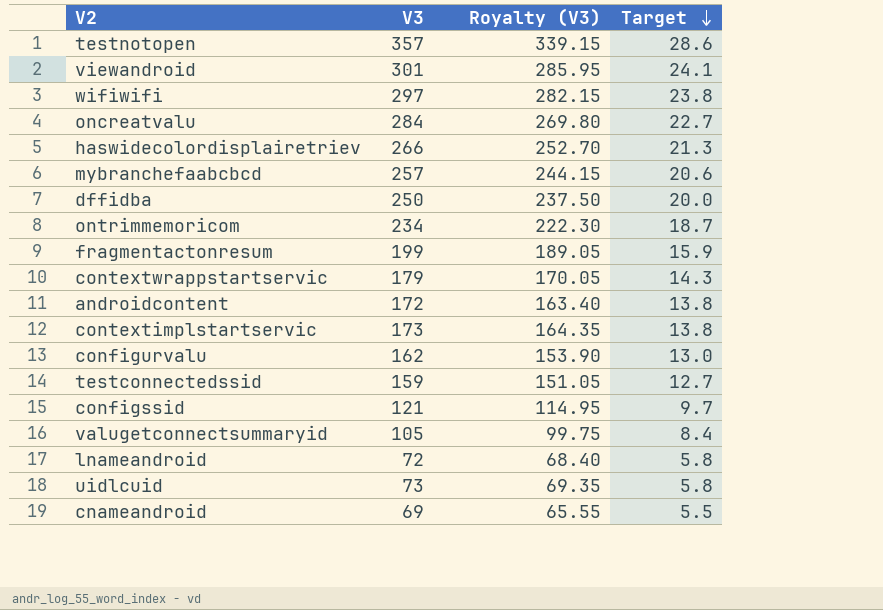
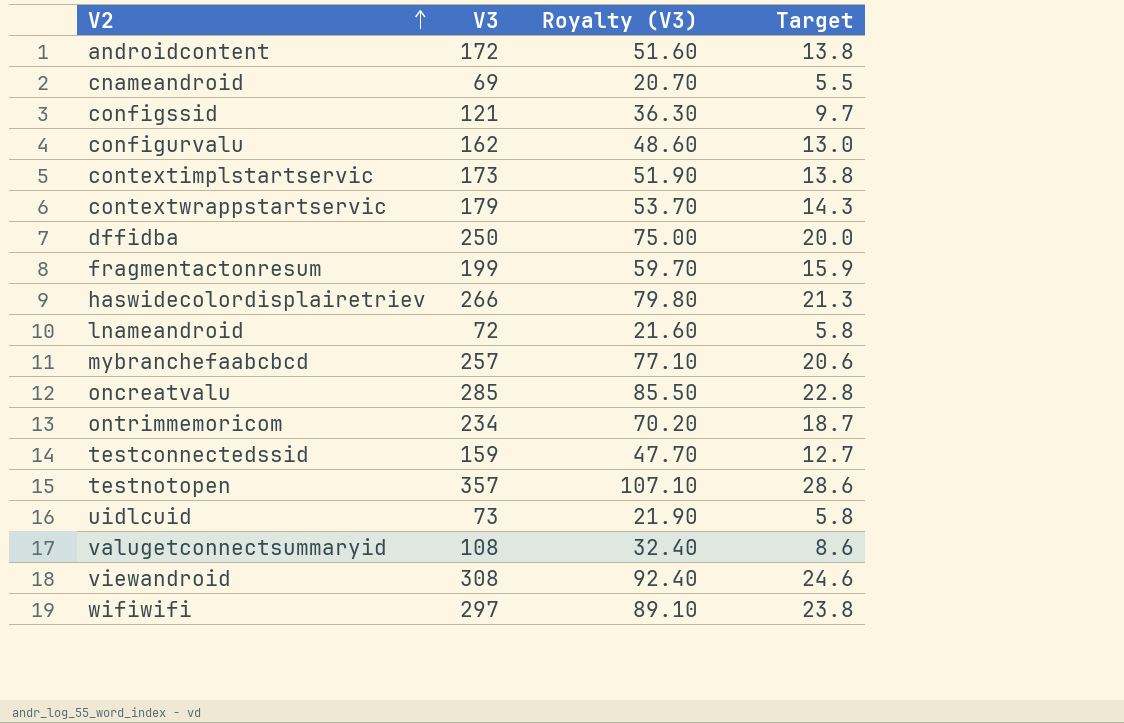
row order: Target descending -> V2 ascending
column Royalty (V3) | formula: [V3] * 0.95 -> [V3] * 0.3
oncreatvalu | V3: 284 -> 285
oncreatvalu | Target: 22.7 -> 22.8
valugetconnectsummaryid | V3: 105 -> 108
valugetconnectsummaryid | Target: 8.4 -> 8.6
viewandroid | V3: 301 -> 308
viewandroid | Target: 24.1 -> 24.6

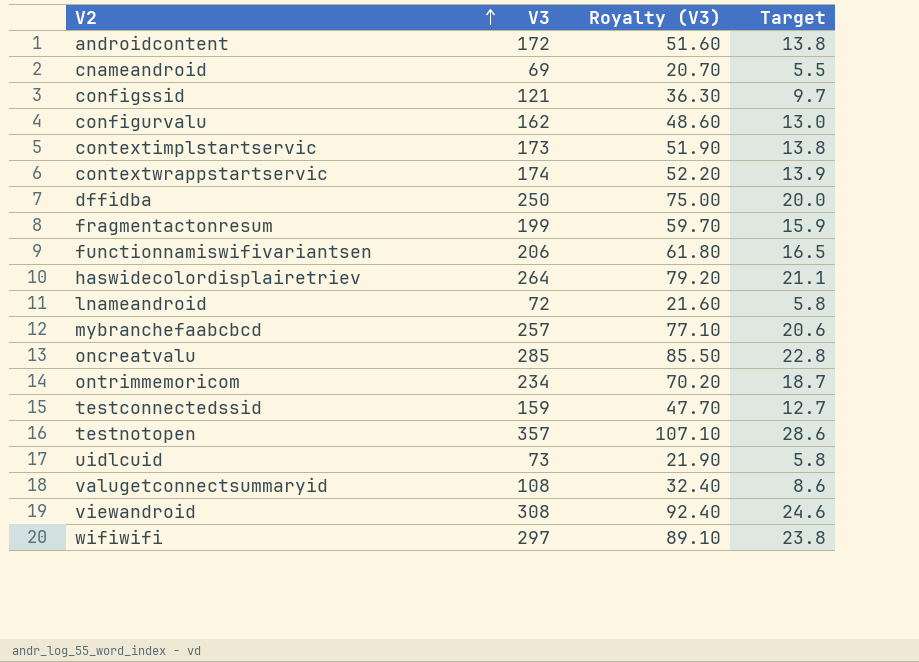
contextwrappstartservic | V3: 179 -> 174
contextwrappstartservic | Royalty (V3): 53.70 -> 52.20
contextwrappstartservic | Target: 14.3 -> 13.9
row functionnamiswifivariantsen: none -> 206 | 61.80 | 16.5
haswidecolordisplairetriev | V3: 266 -> 264
haswidecolordisplairetriev | Royalty (V3): 79.80 -> 79.20
haswidecolordisplairetriev | Target: 21.3 -> 21.1

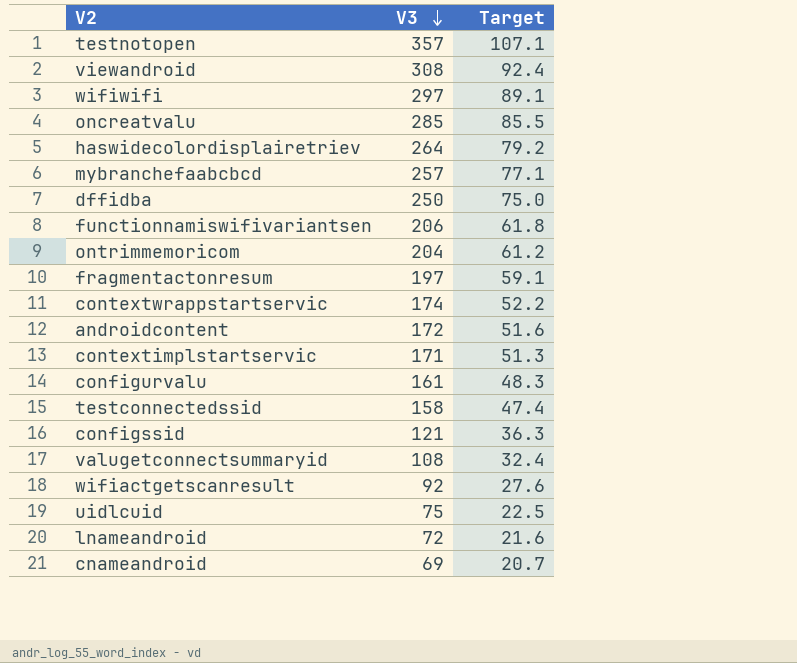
row order: V2 ascending -> V3 descending
column Royalty (V3) | formula: [V3] * 0.3 -> none
column Target | formula: [V3] * 0.08 -> [V3] * 0.3
ontrimmemoricom | V3: 234 -> 204
fragmentactonresum | V3: 199 -> 197
contextimplstartservic | V3: 173 -> 171
configurvalu | V3: 162 -> 161
testconnectedssid | V3: 159 -> 158
row wifiactgetscanresult: none -> 92 | 27.6
uidlcuid | V3: 73 -> 75

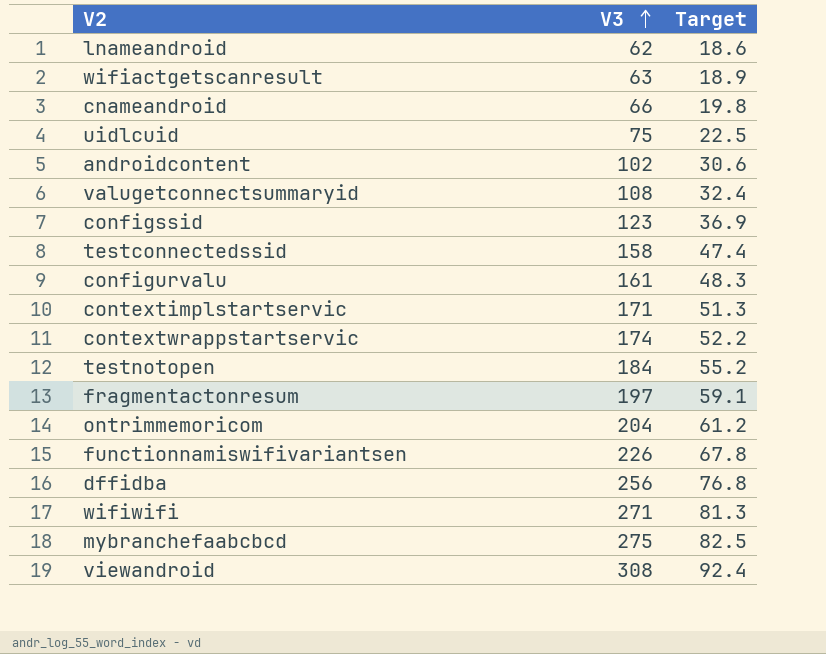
row order: V3 descending -> V3 ascending
row oncreatvalu: 285 | 85.5 -> none
row haswidecolordisplairetriev: 264 | 79.2 -> none
lnameandroid | V3: 72 -> 62
lnameandroid | Target: 21.6 -> 18.6
wifiactgetscanresult | V3: 92 -> 63
wifiactgetscanresult | Target: 27.6 -> 18.9
cnameandroid | V3: 69 -> 66
cnameandroid | Target: 20.7 -> 19.8
androidcontent | V3: 172 -> 102
androidcontent | Target: 51.6 -> 30.6
configssid | V3: 121 -> 123
configssid | Target: 36.3 -> 36.9
testnotopen | V3: 357 -> 184
testnotopen | Target: 107.1 -> 55.2
functionnamiswifivariantsen | V3: 206 -> 226
functionnamiswifivariantsen | Target: 61.8 -> 67.8
dffidba | V3: 250 -> 256
dffidba | Target: 75.0 -> 76.8
wifiwifi | V3: 297 -> 271
wifiwifi | Target: 89.1 -> 81.3
mybranchefaabcbcd | V3: 257 -> 275
mybranchefaabcbcd | Target: 77.1 -> 82.5

